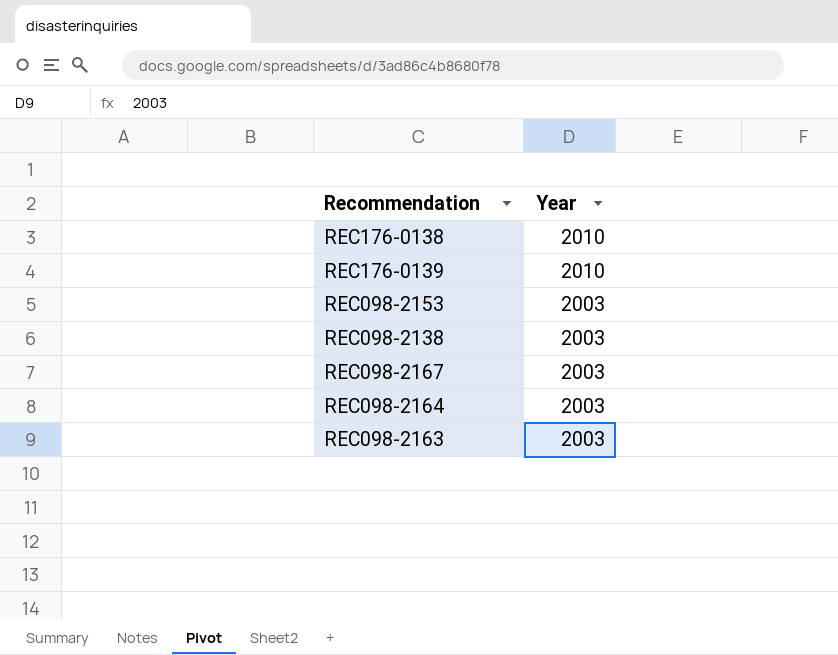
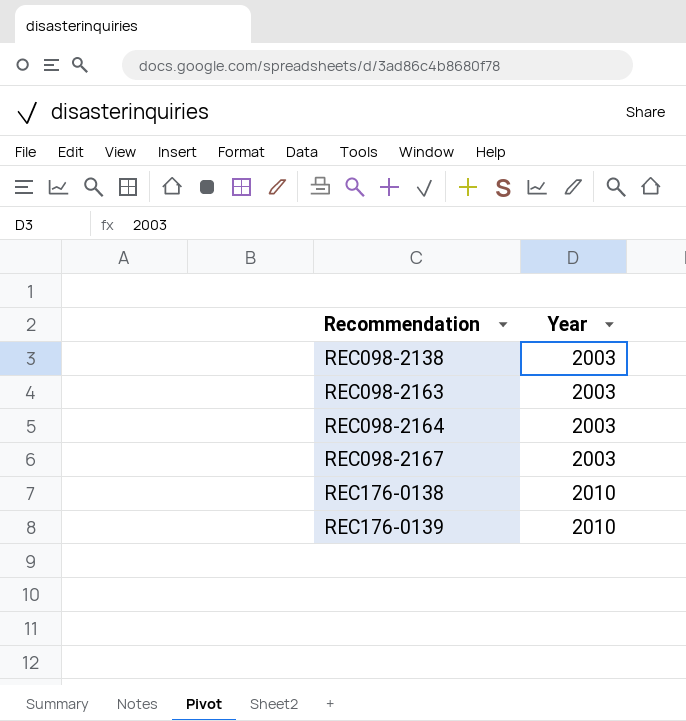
row order: Year descending -> Recommendation ascending
row REC098-2153: 2003 -> none

